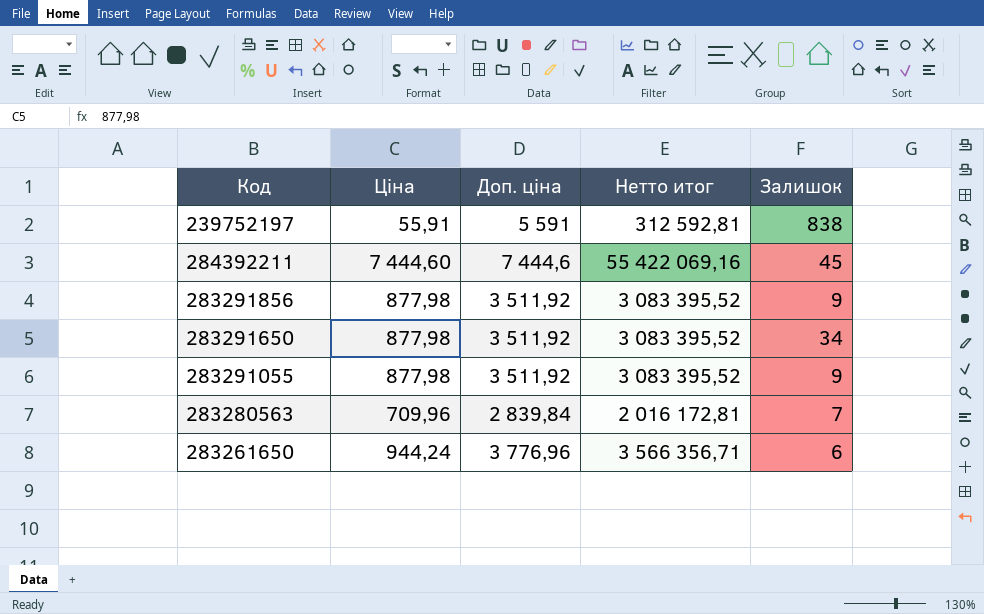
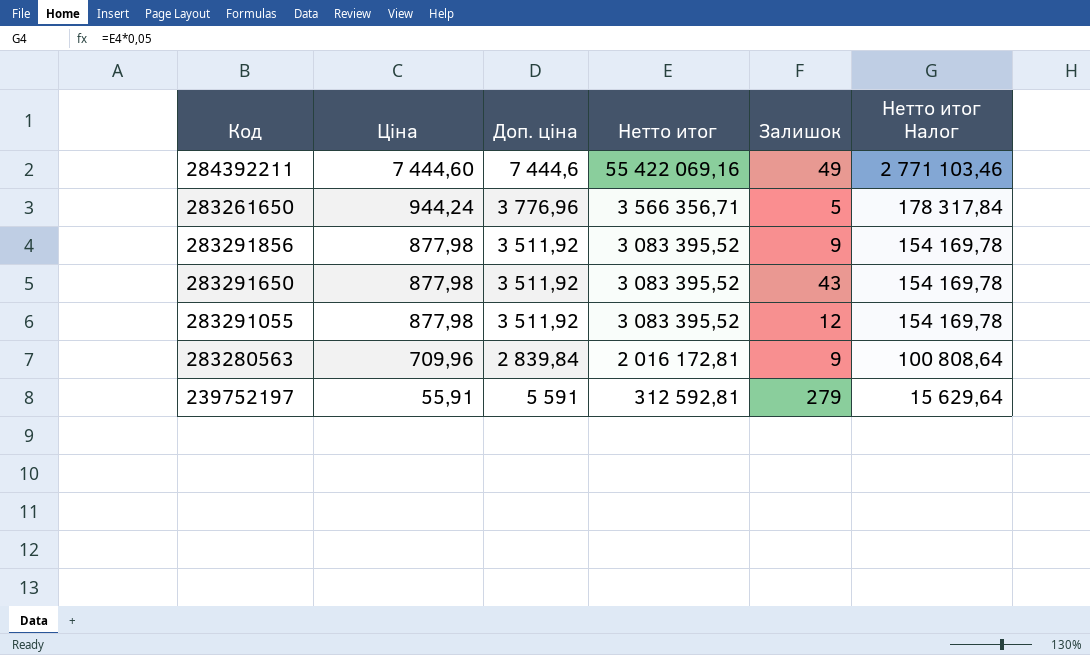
row order: none -> Ціна descending
column Нетто итог Налог | formula: none -> [Нетто итог] * 0,05
284392211 | Залишок: 45 -> 49
283261650 | Залишок: 6 -> 5
283291650 | Залишок: 34 -> 43
283291055 | Залишок: 9 -> 12
283280563 | Залишок: 7 -> 9
239752197 | Залишок: 838 -> 279

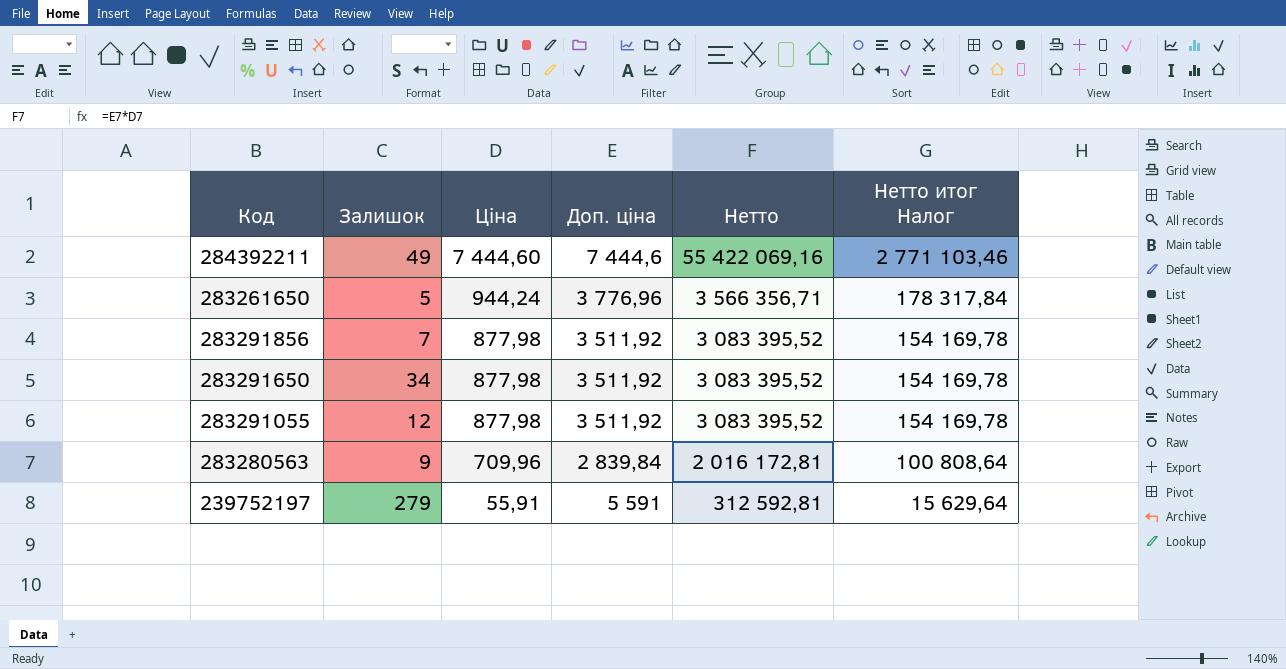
column Залишок | position: 5 -> 2
column name: Нетто итог -> Нетто
283291856 | Залишок: 9 -> 7
283291650 | Залишок: 43 -> 34

